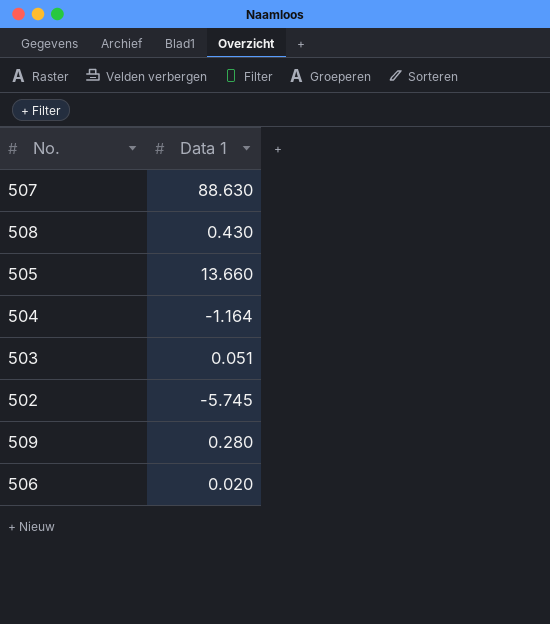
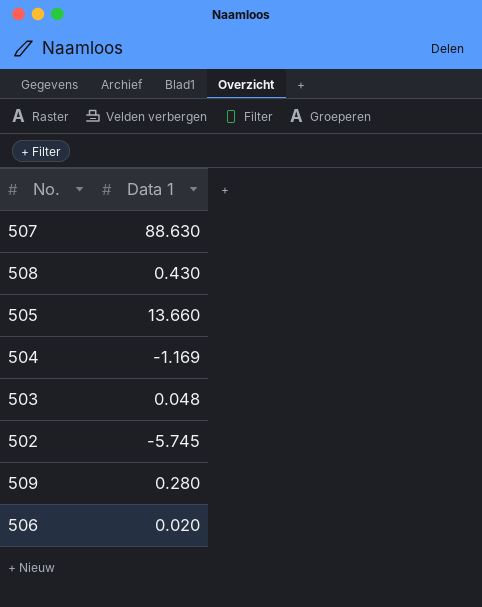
504 | Data 1: -1.164 -> -1.169
503 | Data 1: 0.051 -> 0.048

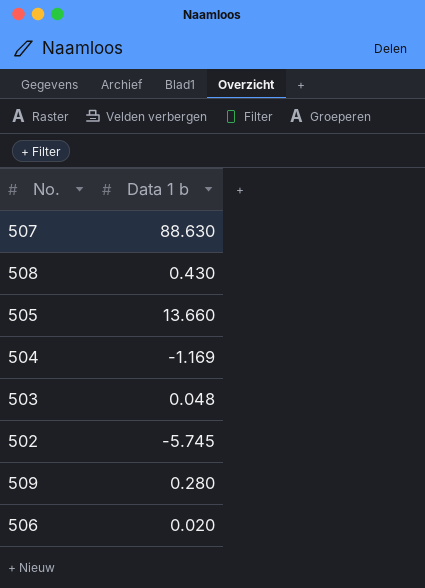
column name: Data 1 -> Data 1 b

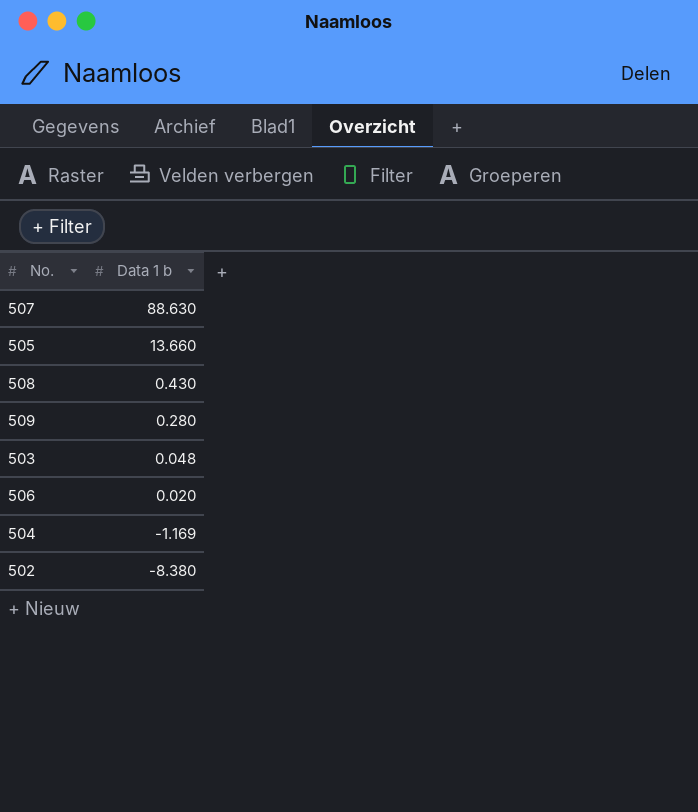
row order: none -> Data 1 b descending
502 | Data 1 b: -5.745 -> -8.380

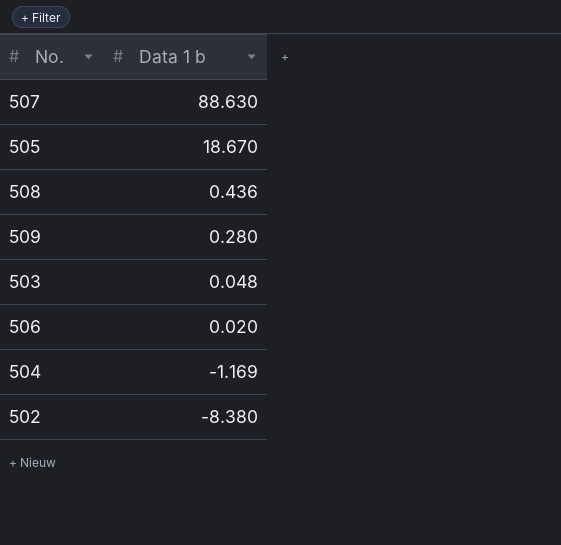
505 | Data 1 b: 13.660 -> 18.670
508 | Data 1 b: 0.430 -> 0.436

